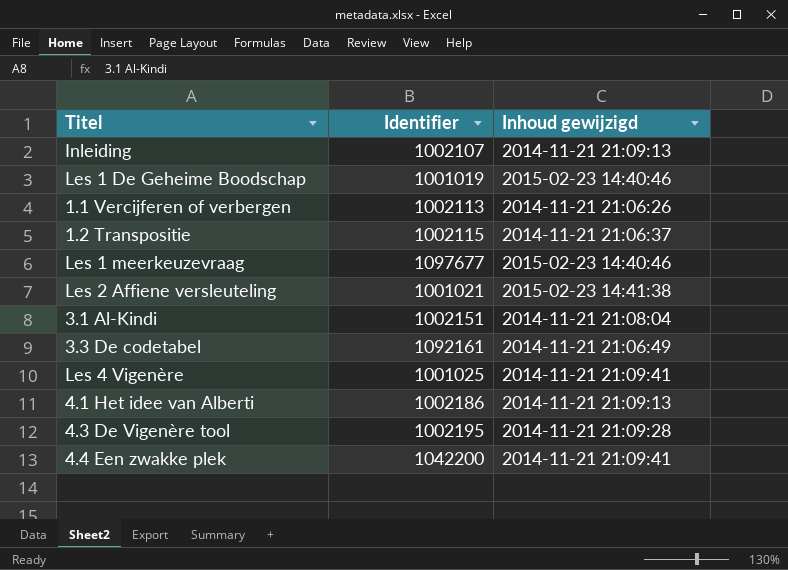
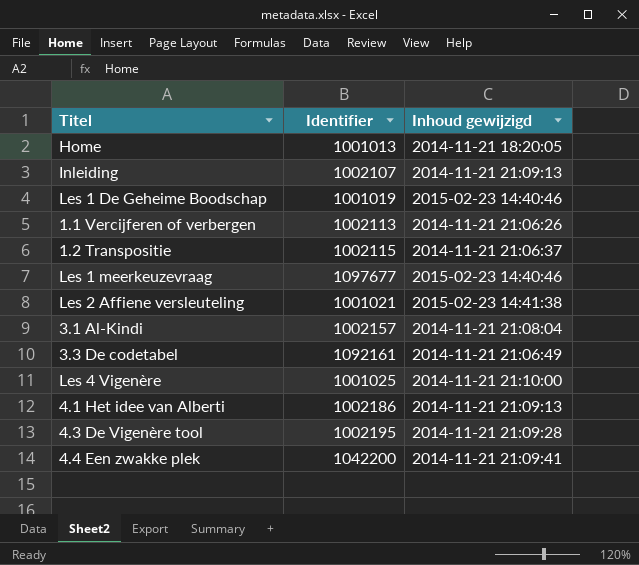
row Home: none -> 1001013 | 2014-11-21 18:20:05
3.1 Al-Kindi | Identifier: 1002151 -> 1002157
Les 4 Vigenère | Inhoud gewijzigd: 2014-11-21 21:09:41 -> 2014-11-21 21:10:00

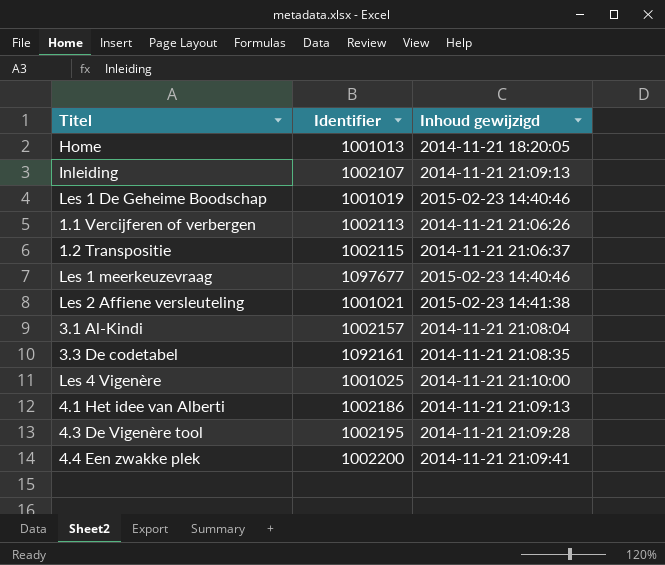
3.3 De codetabel | Inhoud gewijzigd: 2014-11-21 21:06:49 -> 2014-11-21 21:08:35
4.4 Een zwakke plek | Identifier: 1042200 -> 1002200

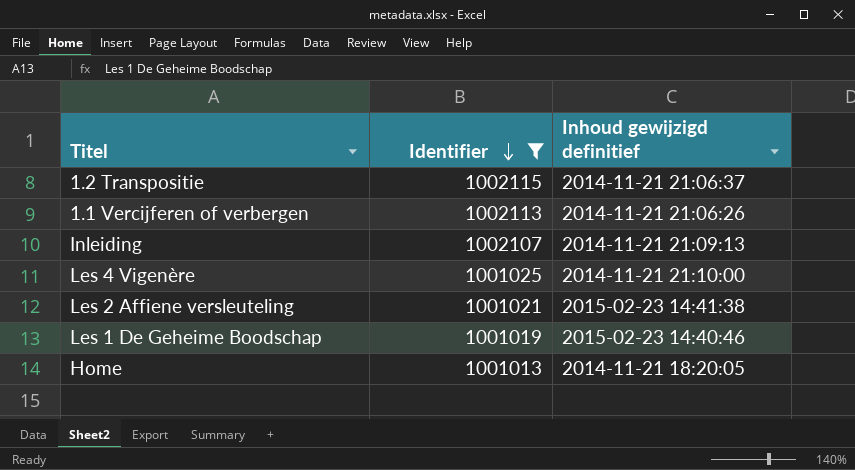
filter: none -> Identifier <= 1002115
row order: none -> Identifier descending
column name: Inhoud gewijzigd -> Inhoud gewijzigd definitief

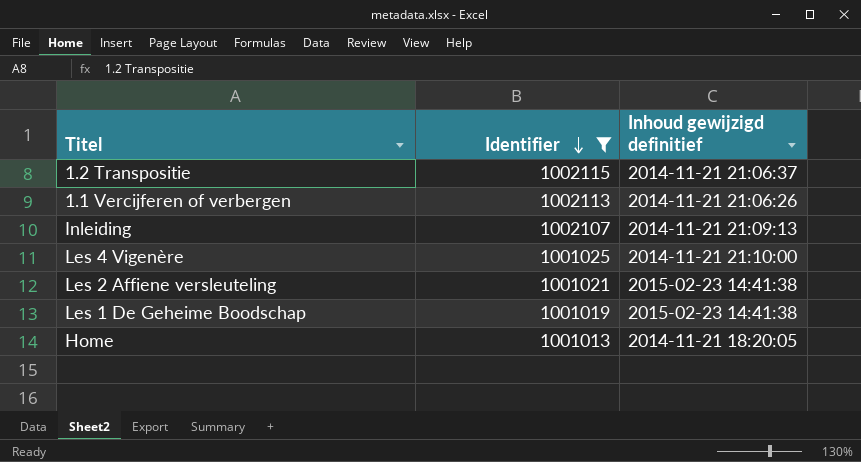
Les 1 De Geheime Boodschap | Inhoud gewijzigd definitief: 2015-02-23 14:40:46 -> 2015-02-23 14:41:38

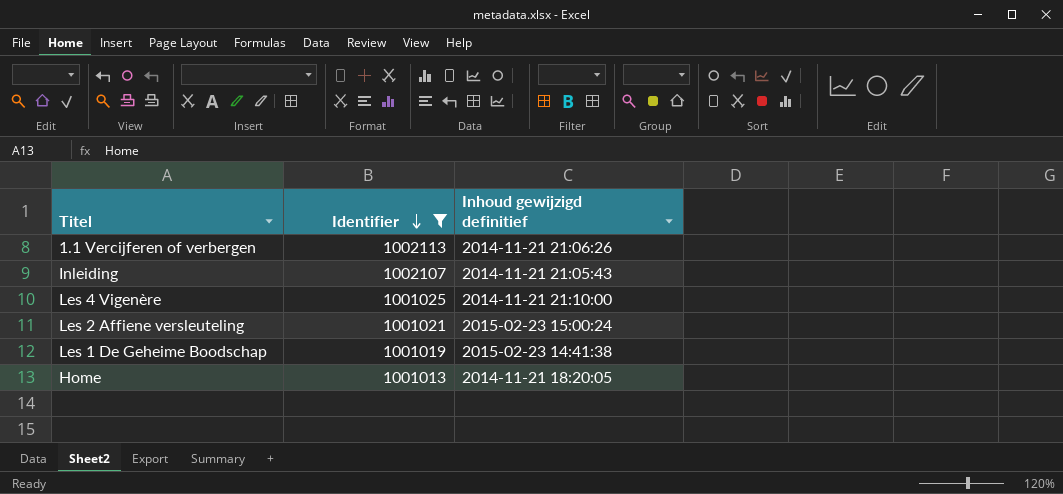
row 1.2 Transpositie: 1002115 | 2014-11-21 21:06:37 -> none
Inleiding | Inhoud gewijzigd definitief: 2014-11-21 21:09:13 -> 2014-11-21 21:05:43
Les 2 Affiene versleuteling | Inhoud gewijzigd definitief: 2015-02-23 14:41:38 -> 2015-02-23 15:00:24

